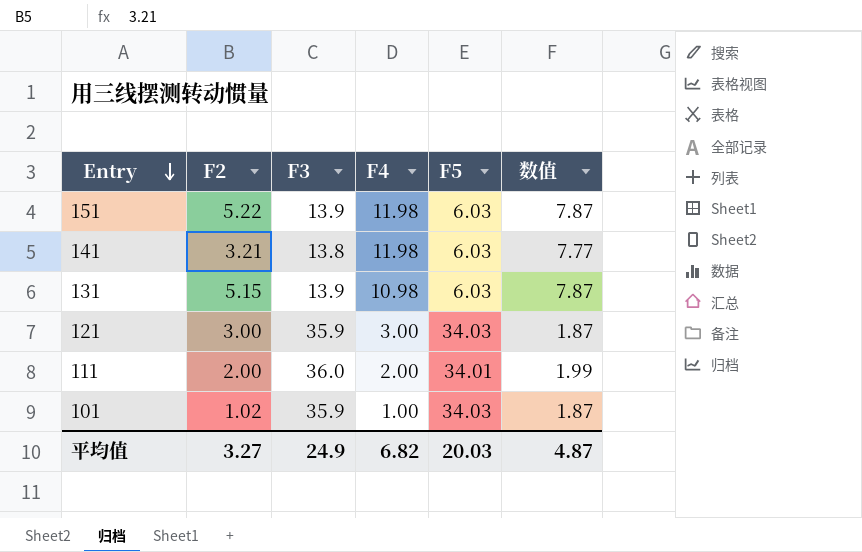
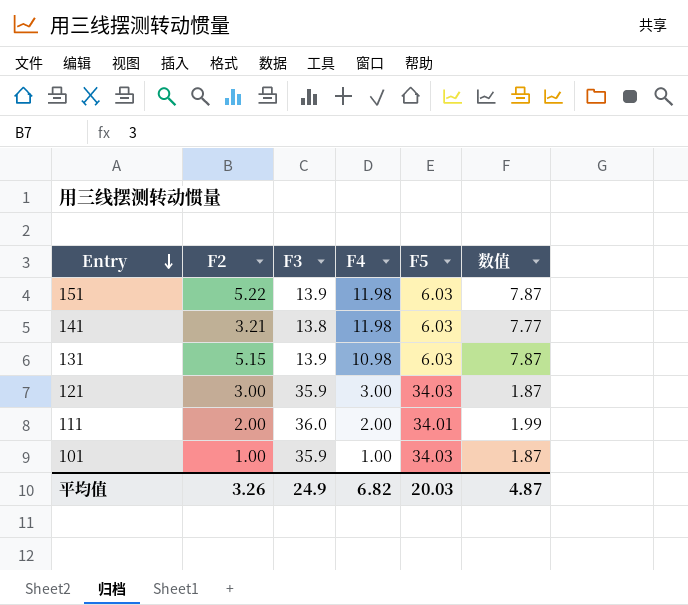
101 | F2: 1.02 -> 1.00
平均值 | F2: 3.27 -> 3.26

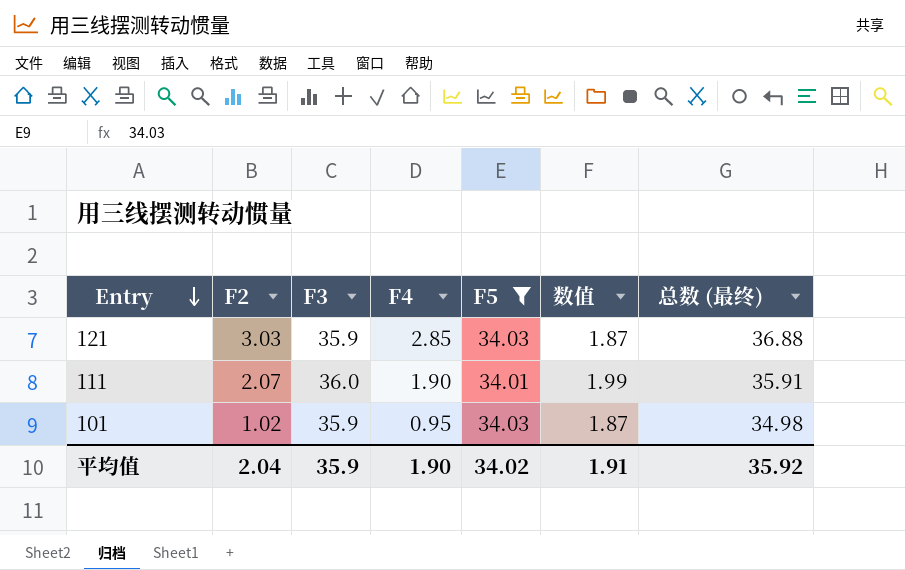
filter: none -> F5 != 6.03
column 总数 (最终) | formula: none -> [F4] + [F5]
121 | F2: 3.00 -> 3.03
121 | F4: 3.00 -> 2.85
111 | F2: 2.00 -> 2.07
111 | F4: 2.00 -> 1.90
101 | F2: 1.00 -> 1.02
101 | F4: 1.00 -> 0.95
平均值 | F2: 3.26 -> 2.04
平均值 | F3: 24.9 -> 35.9
平均值 | F4: 6.82 -> 1.90
平均值 | F5: 20.03 -> 34.02
平均值 | 数值: 4.87 -> 1.91

